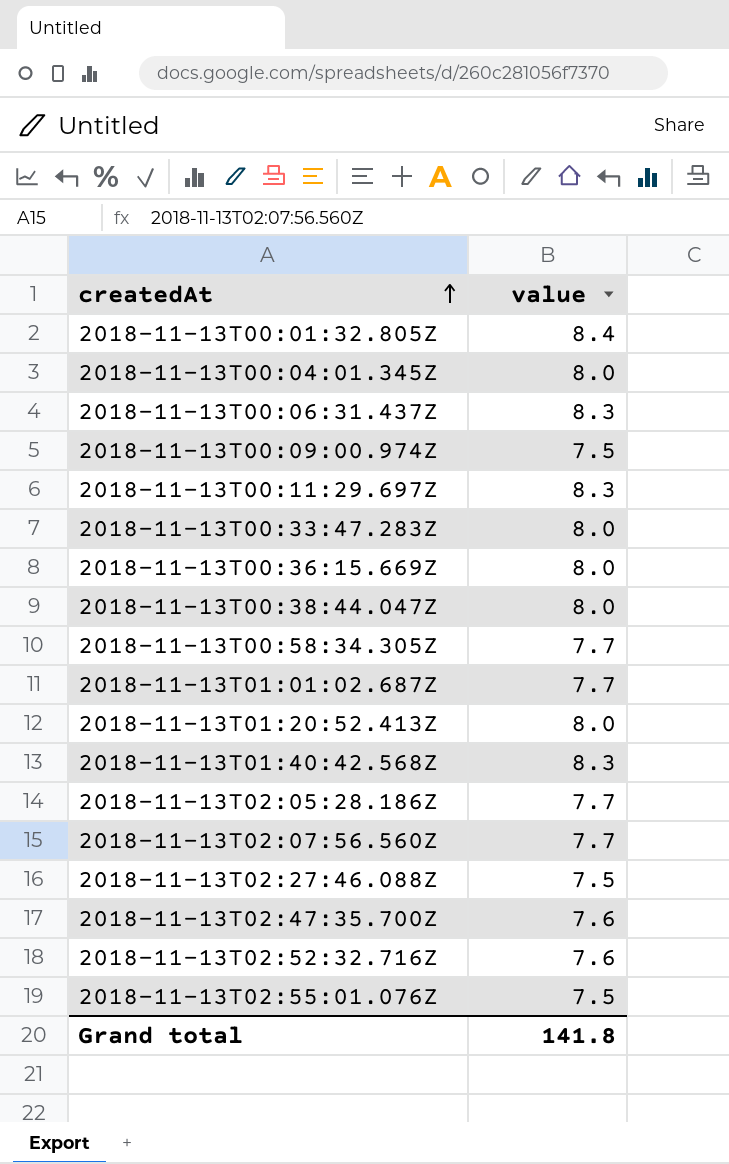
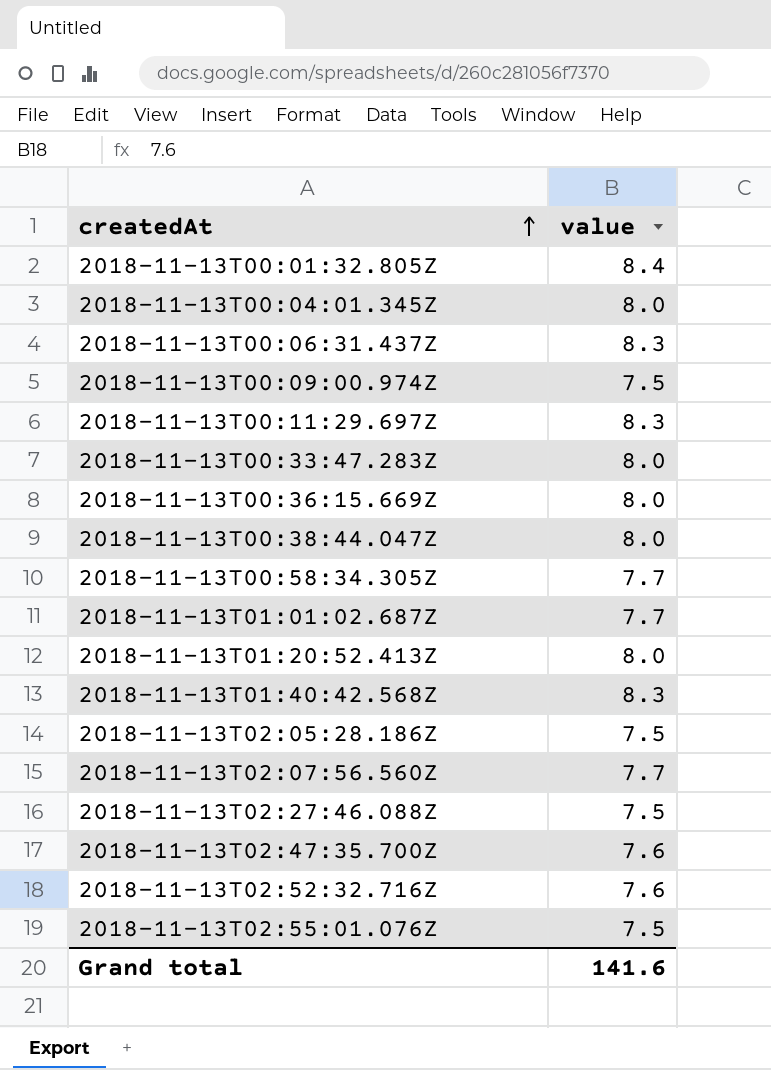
2018-11-13T02:05:28.186Z | value: 7.7 -> 7.5
Grand total | value: 141.8 -> 141.6

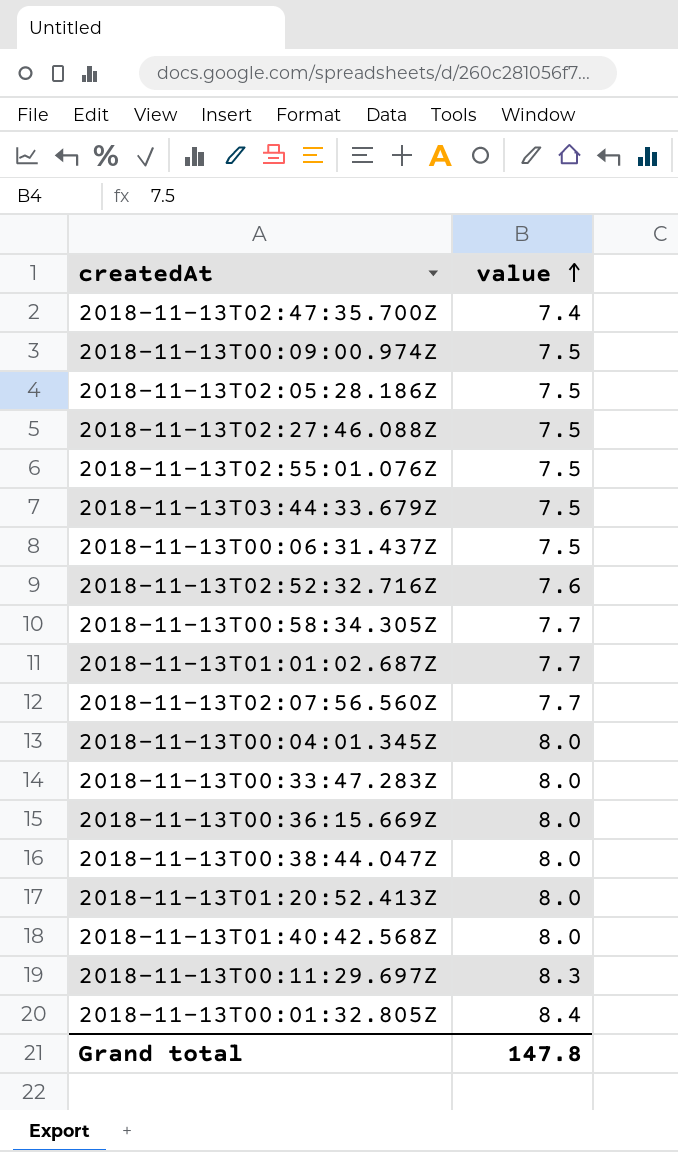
row order: createdAt ascending -> value ascending
2018-11-13T02:47:35.700Z | value: 7.6 -> 7.4
row 2018-11-13T03:44:33.679Z: none -> 7.5
2018-11-13T00:06:31.437Z | value: 8.3 -> 7.5
2018-11-13T01:40:42.568Z | value: 8.3 -> 8.0
Grand total | value: 141.6 -> 147.8

